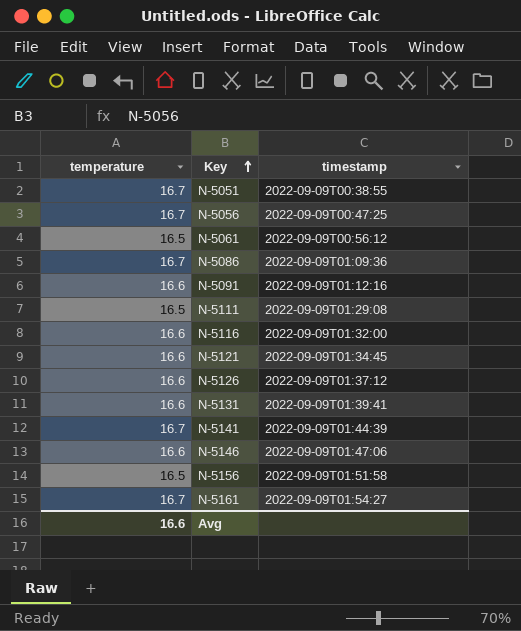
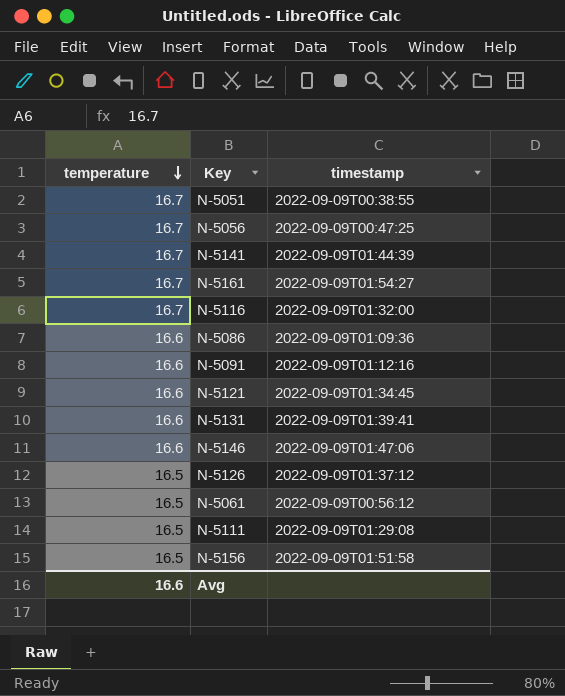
row order: Key ascending -> temperature descending
N-5116 | temperature: 16.6 -> 16.7
N-5086 | temperature: 16.7 -> 16.6
N-5126 | temperature: 16.6 -> 16.5

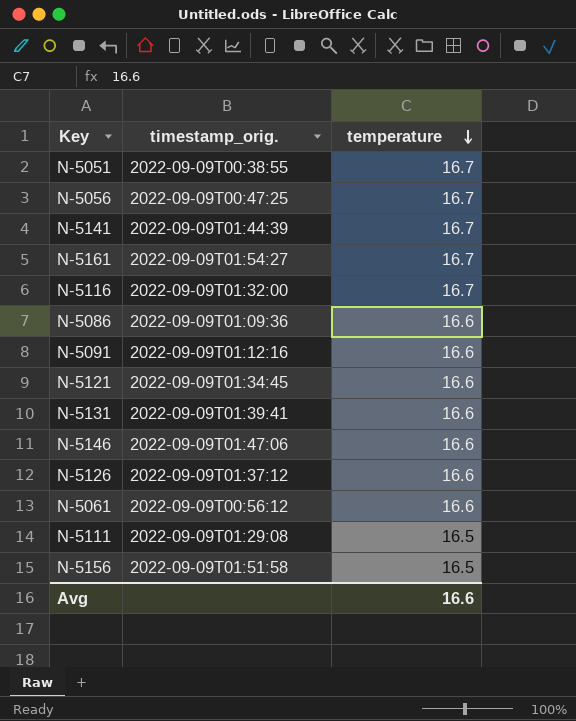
column name: timestamp -> timestamp_orig.
column temperature | position: 1 -> 3
N-5126 | temperature: 16.5 -> 16.6
N-5061 | temperature: 16.5 -> 16.6

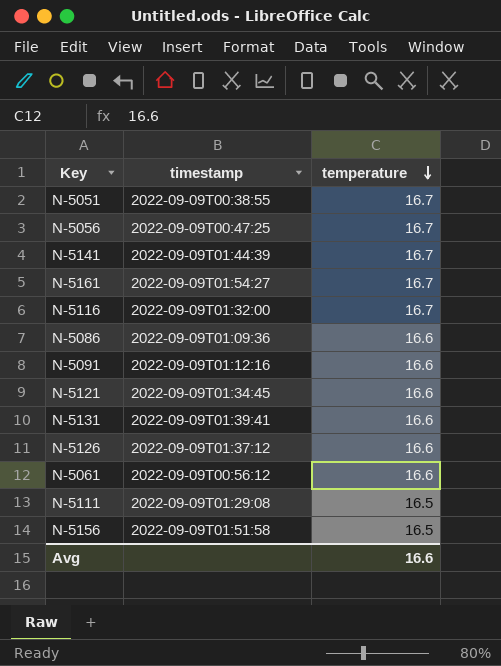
column name: timestamp_orig. -> timestamp
row N-5146: 2022-09-09T01:47:06 | 16.6 -> none

